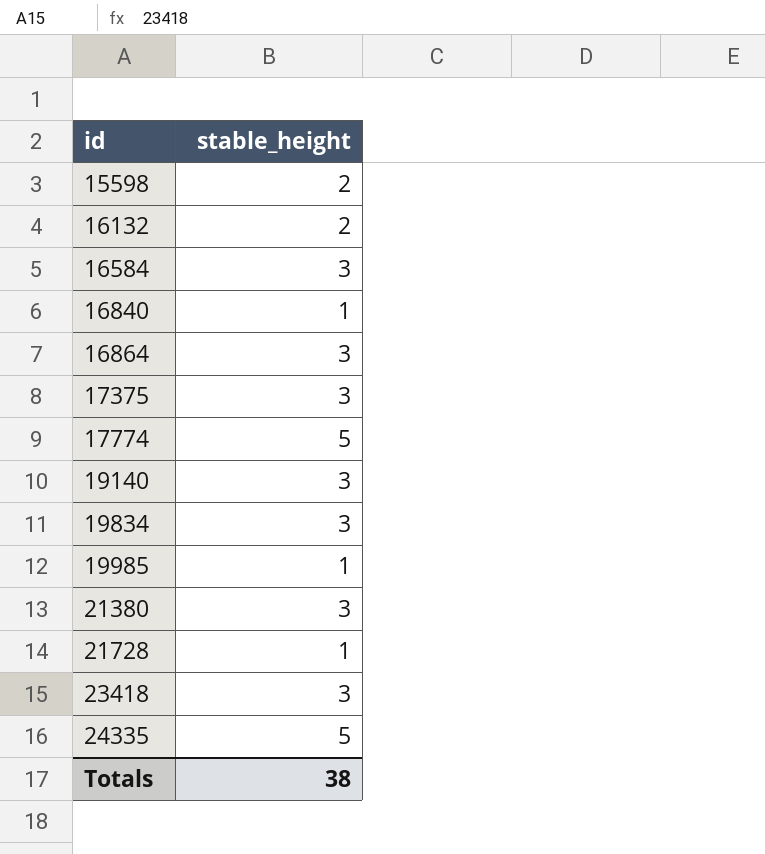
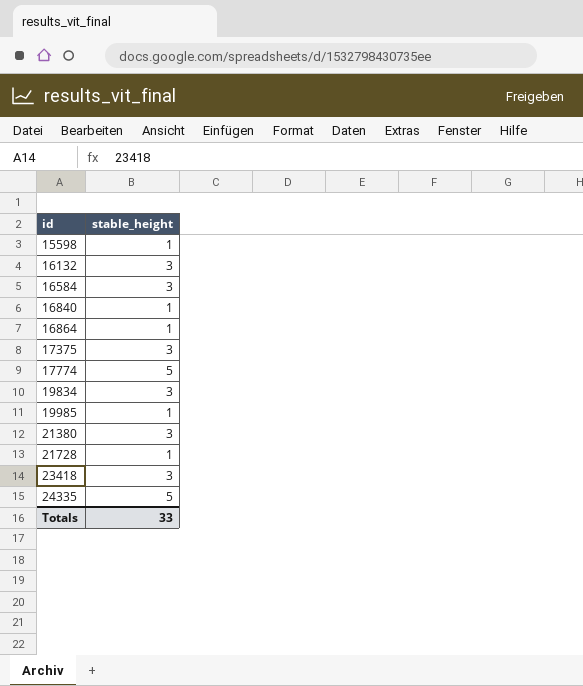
row 19140: 3 -> none
15598 | stable_height: 2 -> 1
16132 | stable_height: 2 -> 3
16864 | stable_height: 3 -> 1
Totals | stable_height: 38 -> 33

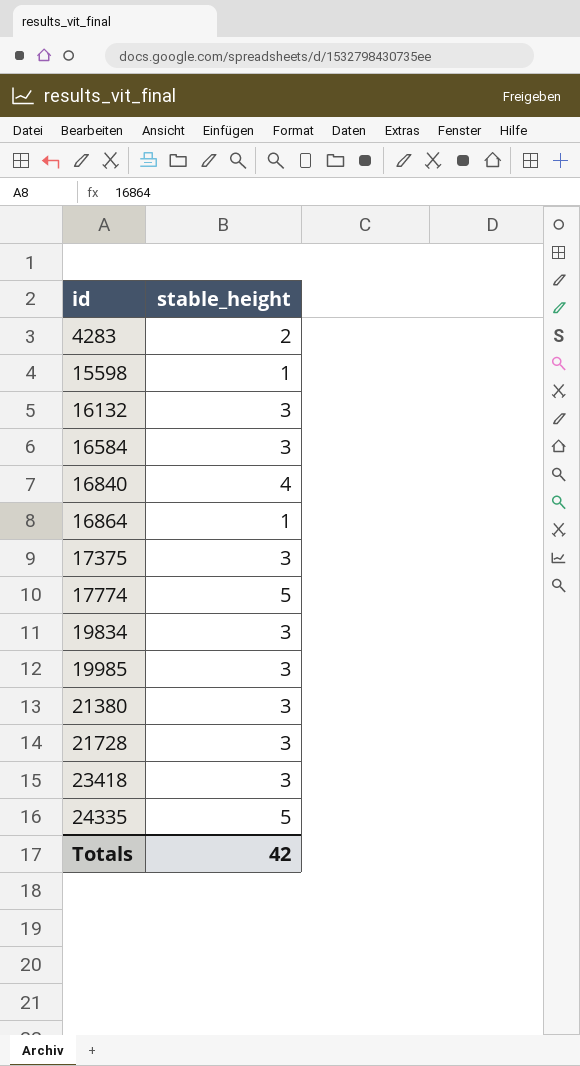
row 4283: none -> 2
16840 | stable_height: 1 -> 4
19985 | stable_height: 1 -> 3
21728 | stable_height: 1 -> 3
Totals | stable_height: 33 -> 42

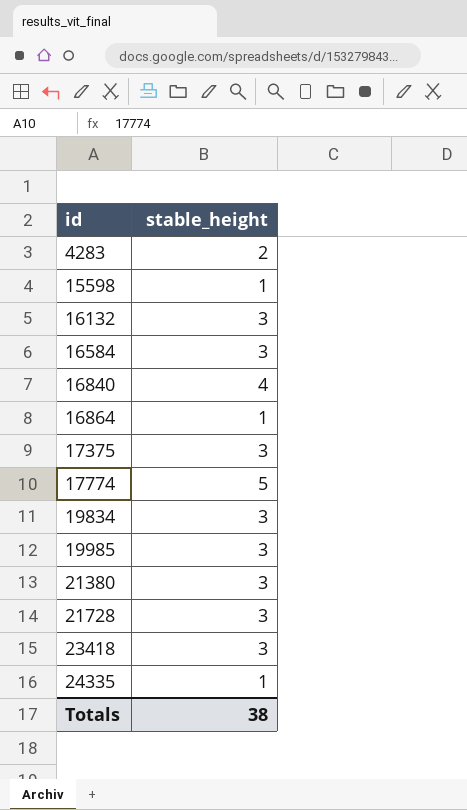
24335 | stable_height: 5 -> 1
Totals | stable_height: 42 -> 38

